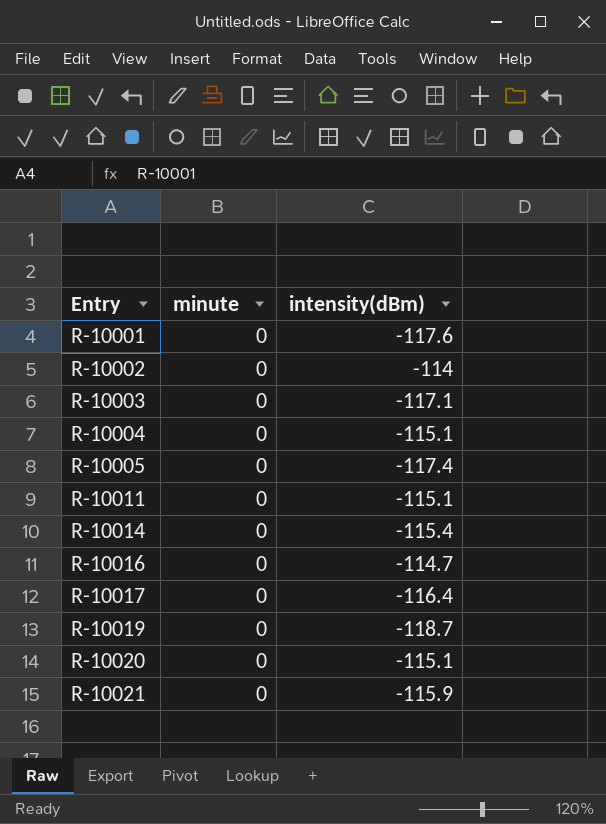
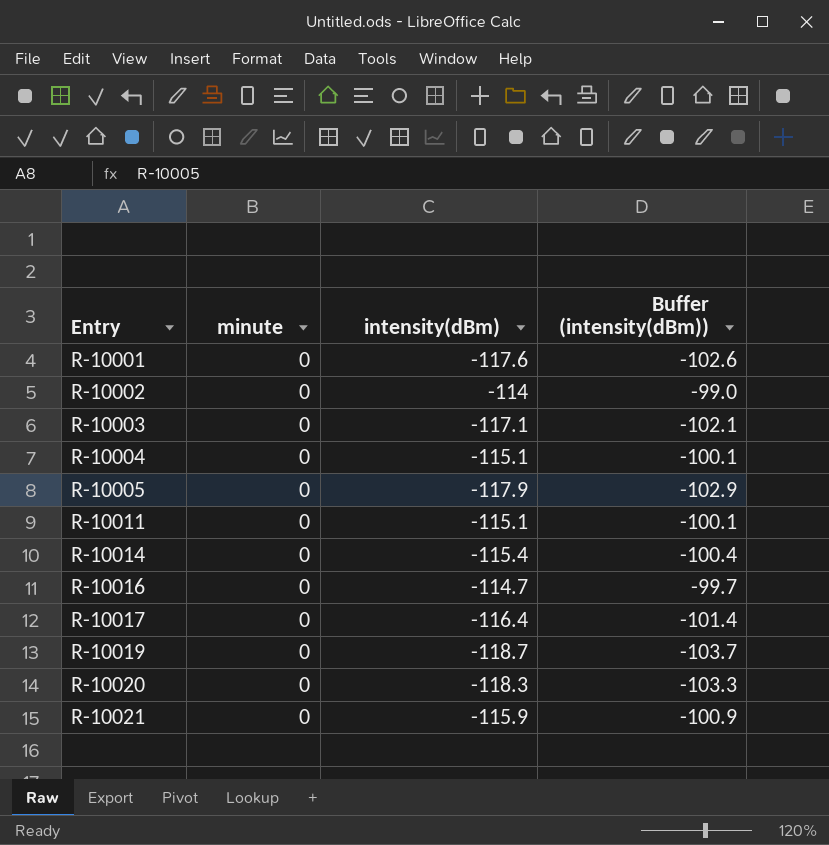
column Buffer (intensity(dBm)) | formula: none -> [intensity(dBm)] + 15
R-10005 | intensity(dBm): -117.4 -> -117.9
R-10020 | intensity(dBm): -115.1 -> -118.3

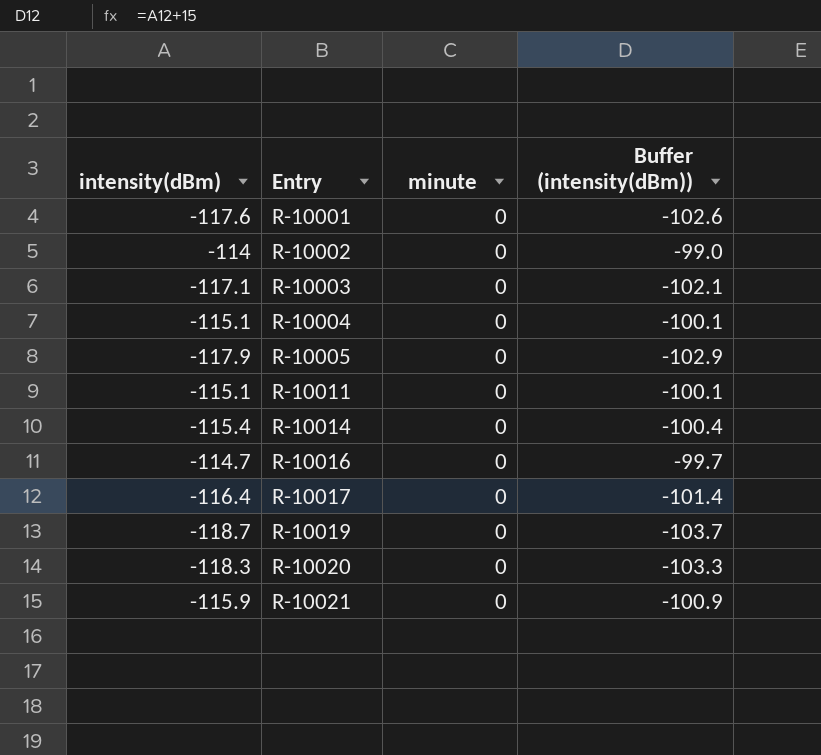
column intensity(dBm) | position: 3 -> 1

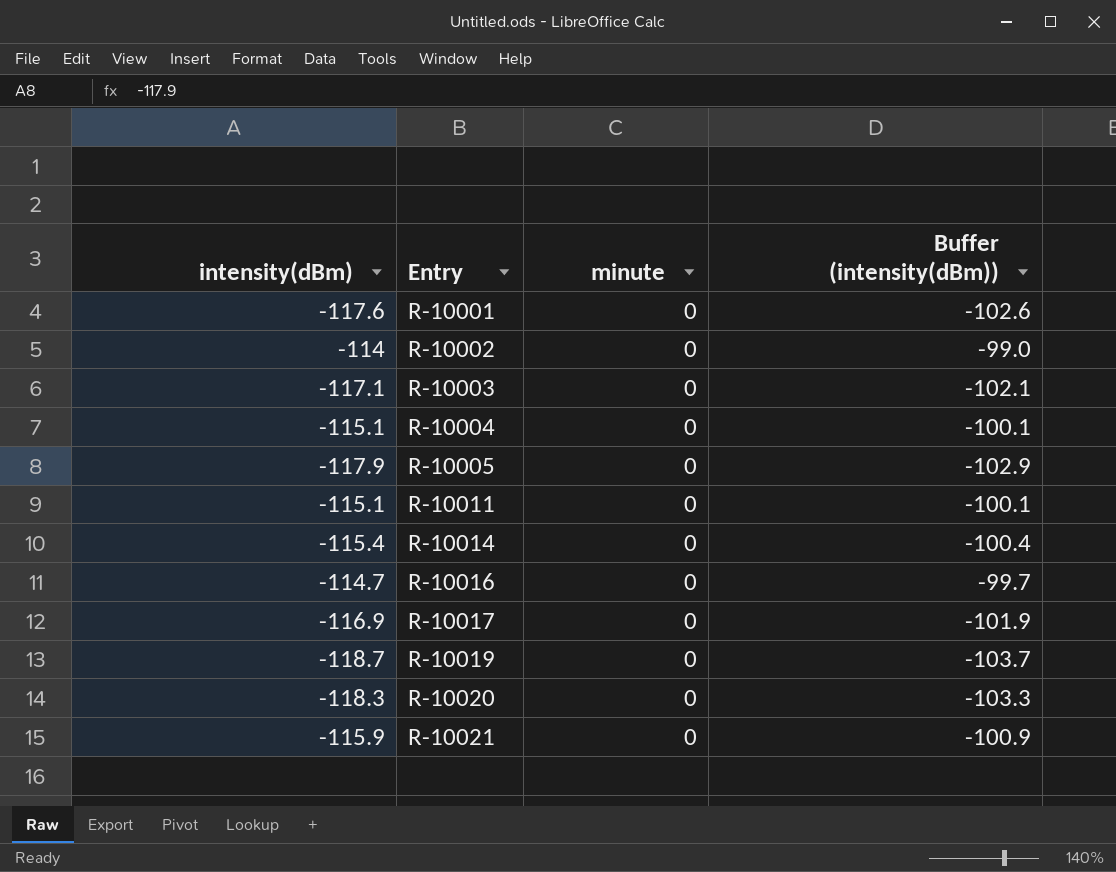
R-10017 | intensity(dBm): -116.4 -> -116.9
R-10017 | Buffer (intensity(dBm)): -101.4 -> -101.9

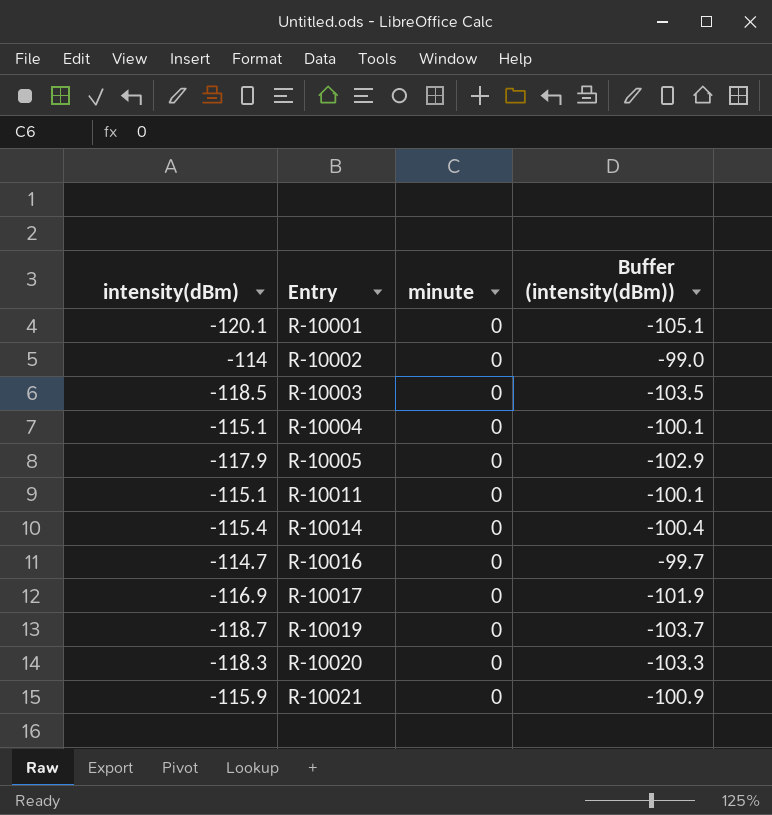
R-10001 | intensity(dBm): -117.6 -> -120.1
R-10001 | Buffer (intensity(dBm)): -102.6 -> -105.1
R-10003 | intensity(dBm): -117.1 -> -118.5
R-10003 | Buffer (intensity(dBm)): -102.1 -> -103.5

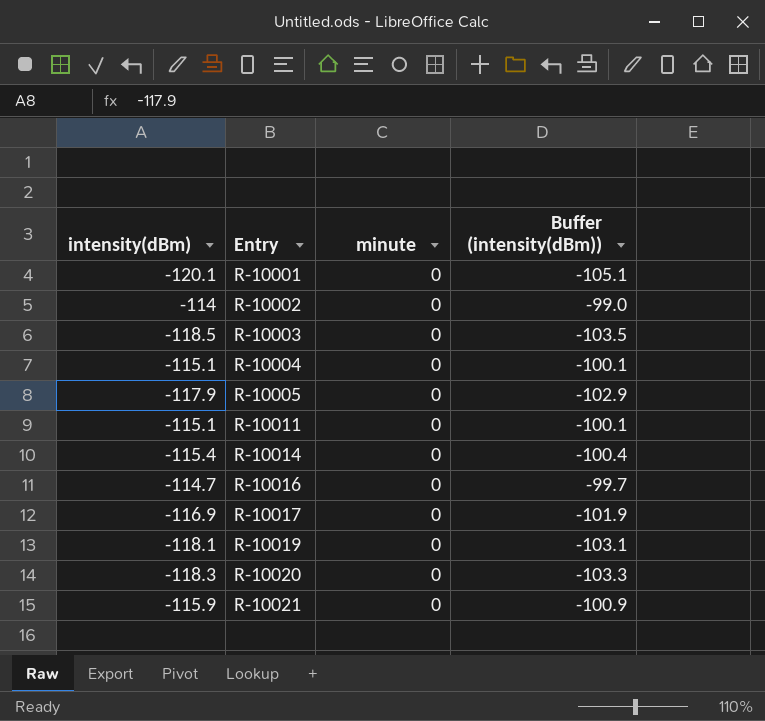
R-10019 | intensity(dBm): -118.7 -> -118.1
R-10019 | Buffer (intensity(dBm)): -103.7 -> -103.1

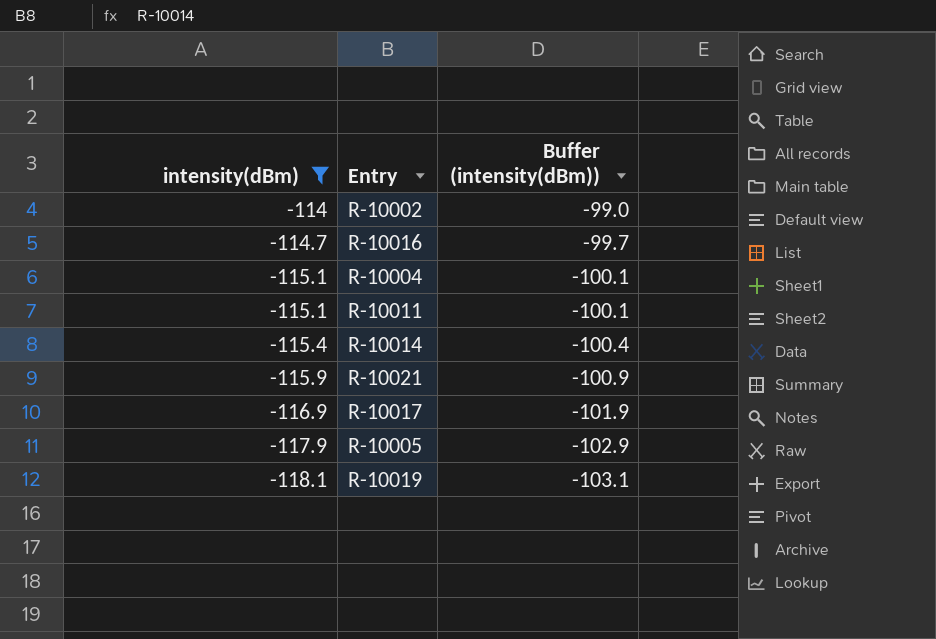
filter: none -> intensity(dBm) >= -118.1
row order: Entry ascending -> intensity(dBm) descending
column minute | position: 3 -> none

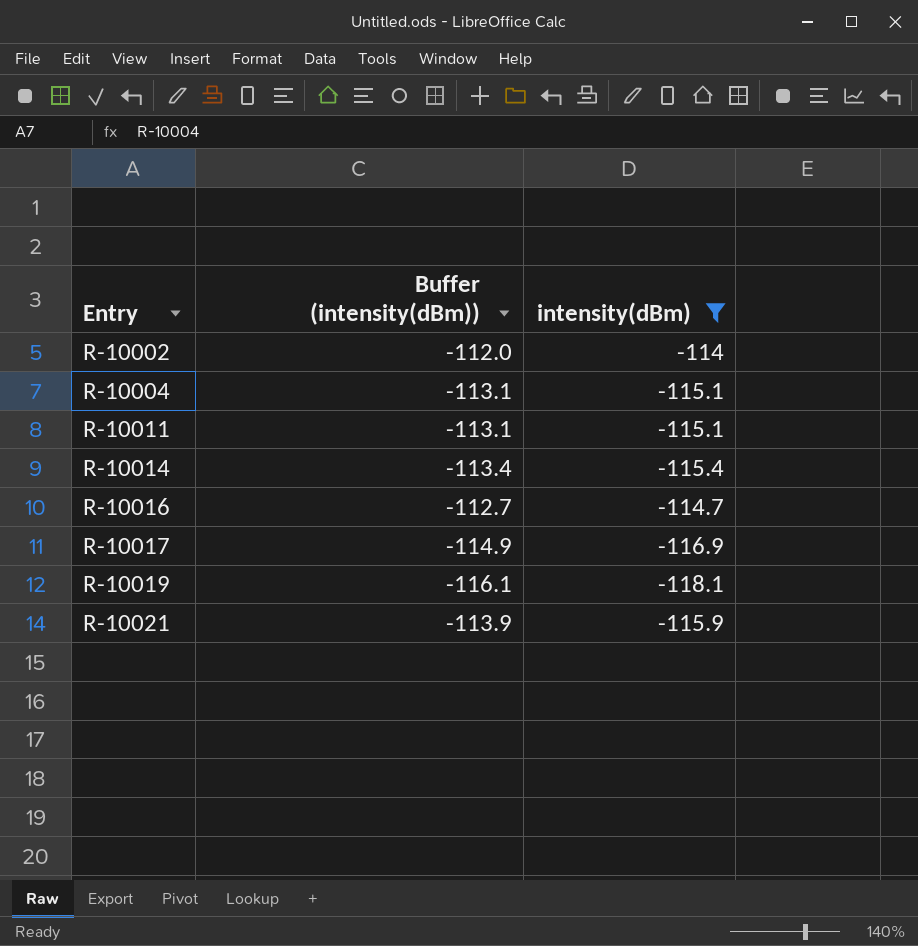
row order: intensity(dBm) descending -> Entry ascending
column Buffer (intensity(dBm)) | formula: [intensity(dBm)] + 15 -> [intensity(dBm)] + 2
column intensity(dBm) | position: 1 -> 3
row R-10005: -117.9 | -102.9 -> none

